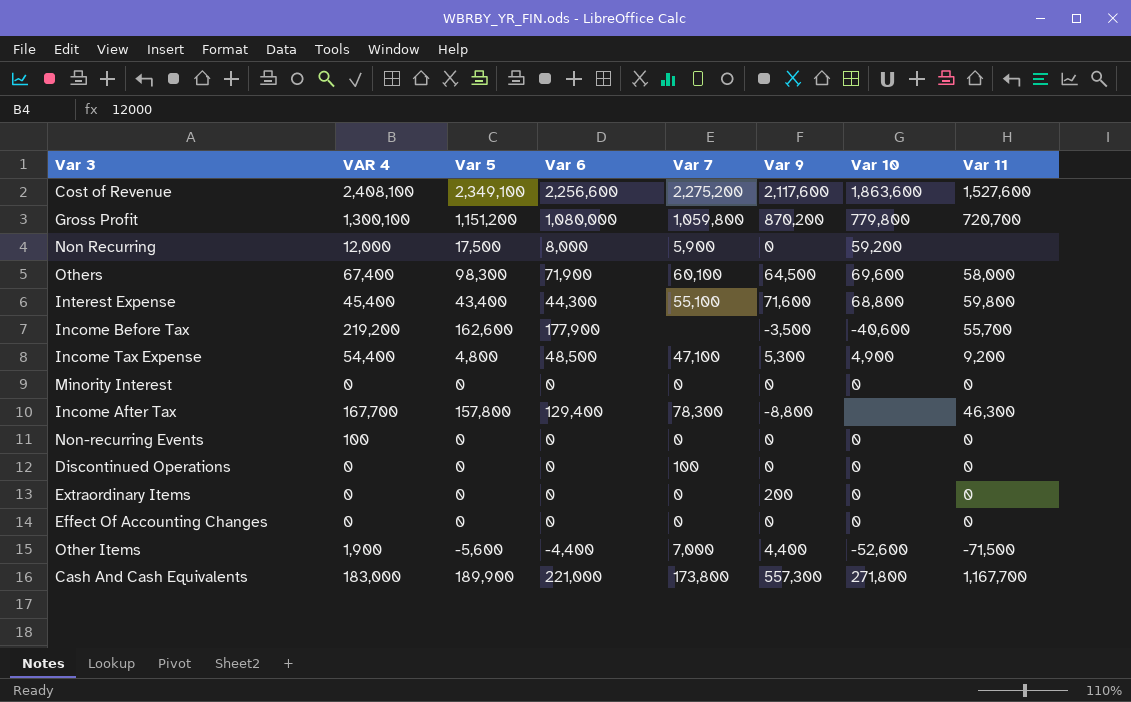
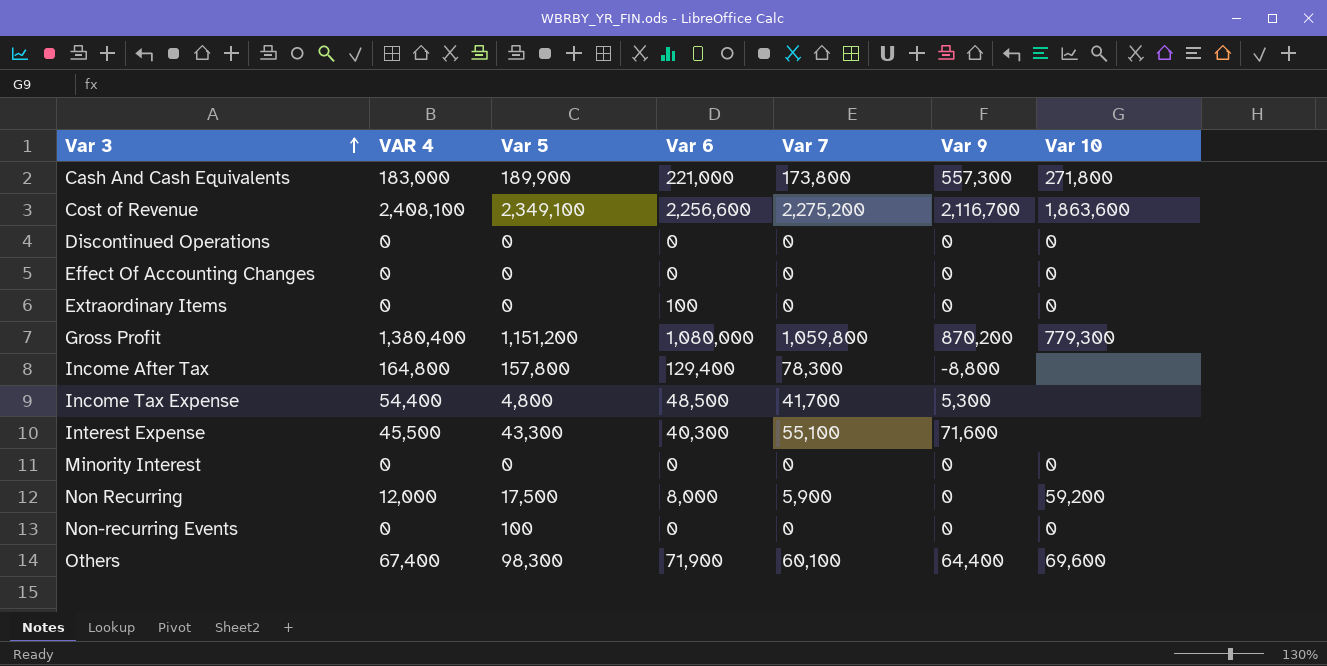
row order: none -> Var 3 ascending
column Var 11 | position: 8 -> none
row Income Before Tax: 219,200 | 162,600 | 177,900 | none | -3,500 | -40,600 | 55,700 -> none
row Other Items: 1,900 | -5,600 | -4,400 | 7,000 | 4,400 | -52,600 | -71,500 -> none
Cost of Revenue | Var 9: 2,117,600 -> 2,116,700
Discontinued Operations | Var 7: 100 -> 0
Extraordinary Items | Var 6: 0 -> 100
Extraordinary Items | Var 9: 200 -> 0
Gross Profit | VAR 4: 1,300,100 -> 1,380,400
Gross Profit | Var 10: 779,800 -> 779,300
Income After Tax | VAR 4: 167,700 -> 164,800
Income Tax Expense | Var 7: 47,100 -> 41,700
Income Tax Expense | Var 10: 4,900 -> none
Interest Expense | VAR 4: 45,400 -> 45,500
Interest Expense | Var 5: 43,400 -> 43,300
Interest Expense | Var 6: 44,300 -> 40,300
Interest Expense | Var 10: 68,800 -> none
Non-recurring Events | VAR 4: 100 -> 0
Non-recurring Events | Var 5: 0 -> 100
Others | Var 9: 64,500 -> 64,400

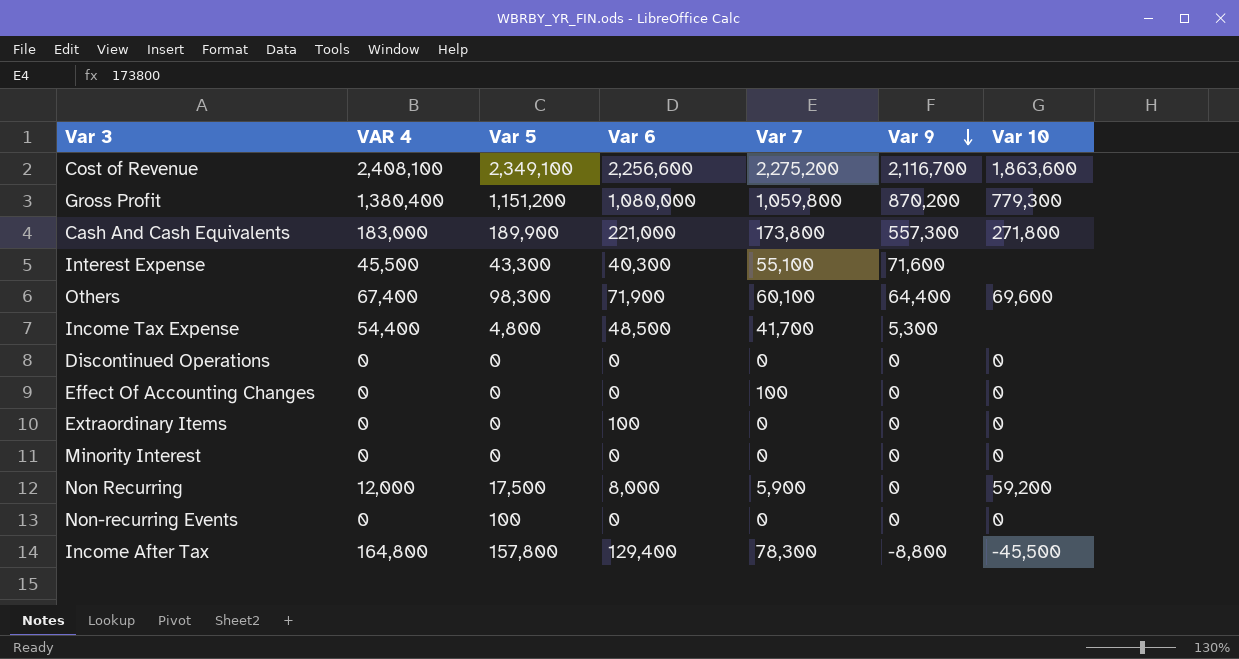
row order: Var 3 ascending -> Var 9 descending
Effect Of Accounting Changes | Var 7: 0 -> 100
Income After Tax | Var 10: none -> -45,500

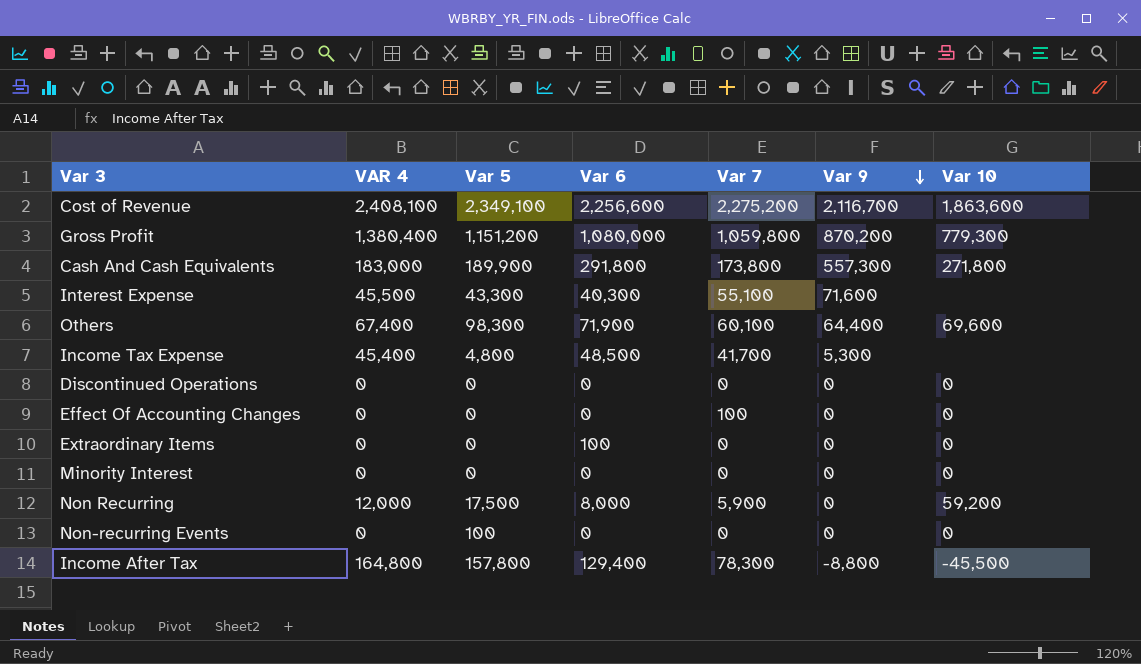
Cash And Cash Equivalents | Var 6: 221,000 -> 291,800
Income Tax Expense | VAR 4: 54,400 -> 45,400

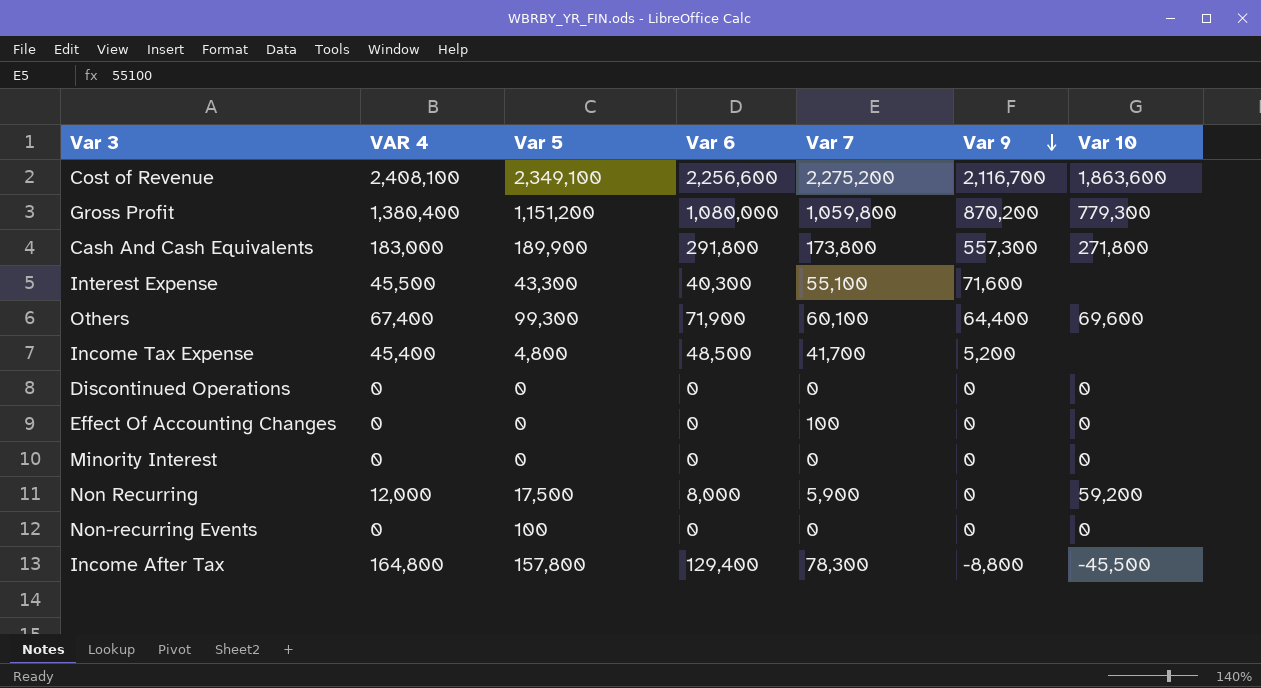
row Extraordinary Items: 0 | 0 | 100 | 0 | 0 | 0 -> none
Others | Var 5: 98,300 -> 99,300
Income Tax Expense | Var 9: 5,300 -> 5,200

